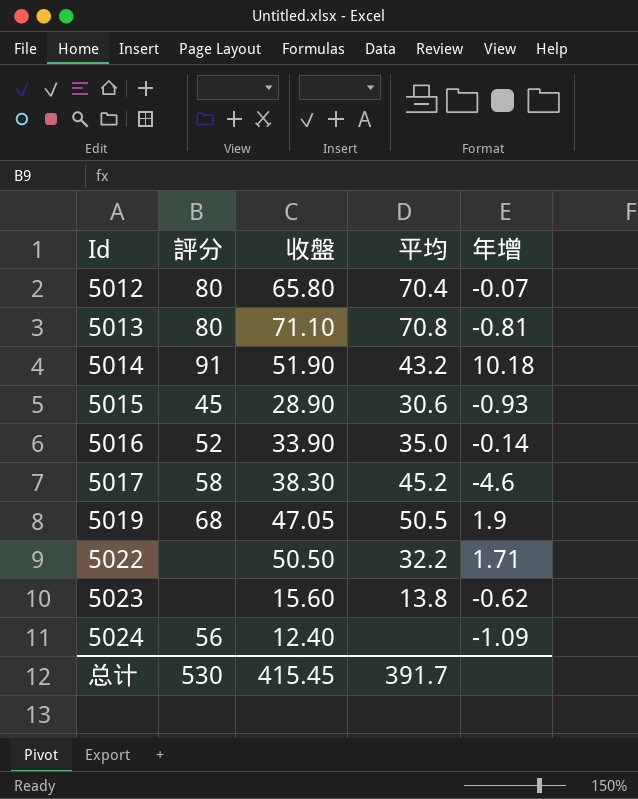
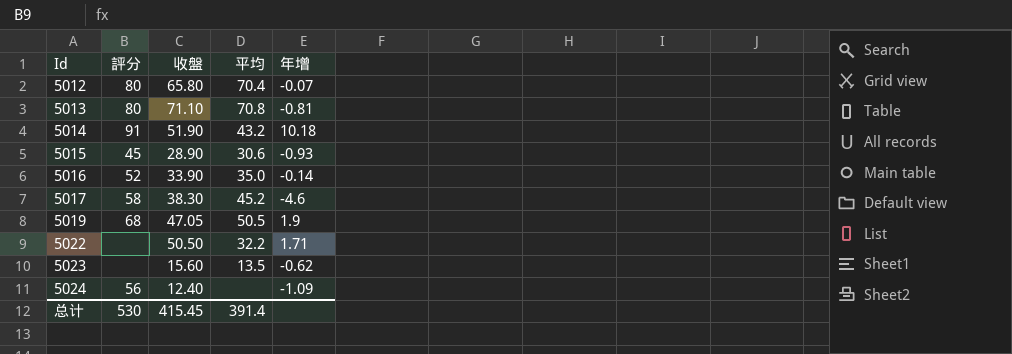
5023 | 平均: 13.8 -> 13.5
总计 | 平均: 391.7 -> 391.4

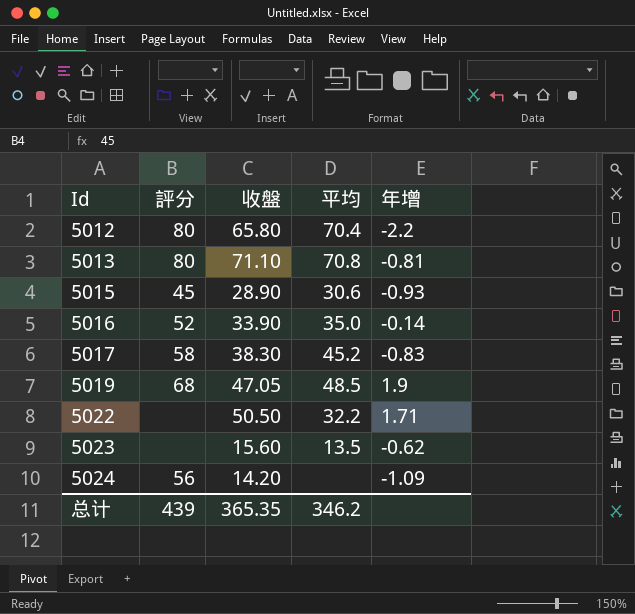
row 5014: 91 | 51.90 | 43.2 | 10.18 -> none
5012 | 年增: -0.07 -> -2.2
5017 | 年增: -4.6 -> -0.83
5019 | 平均: 50.5 -> 48.5
5024 | 收盤: 12.40 -> 14.20
总计 | 評分: 530 -> 439
总计 | 收盤: 415.45 -> 365.35
总计 | 平均: 391.4 -> 346.2

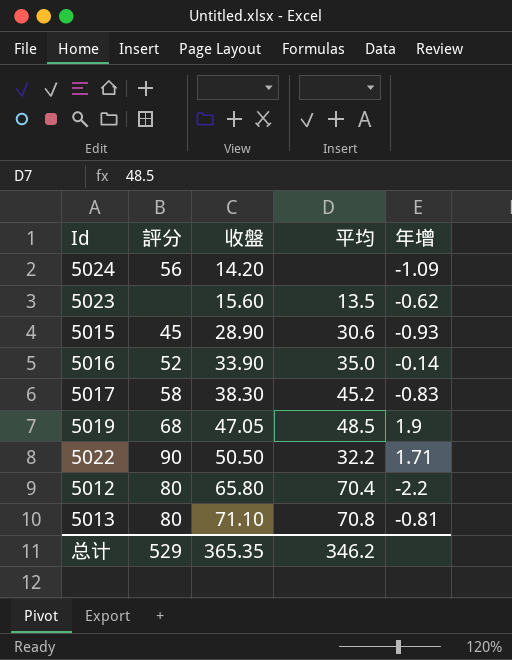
row order: Id ascending -> 收盤 ascending
5022 | 評分: none -> 90
总计 | 評分: 439 -> 529

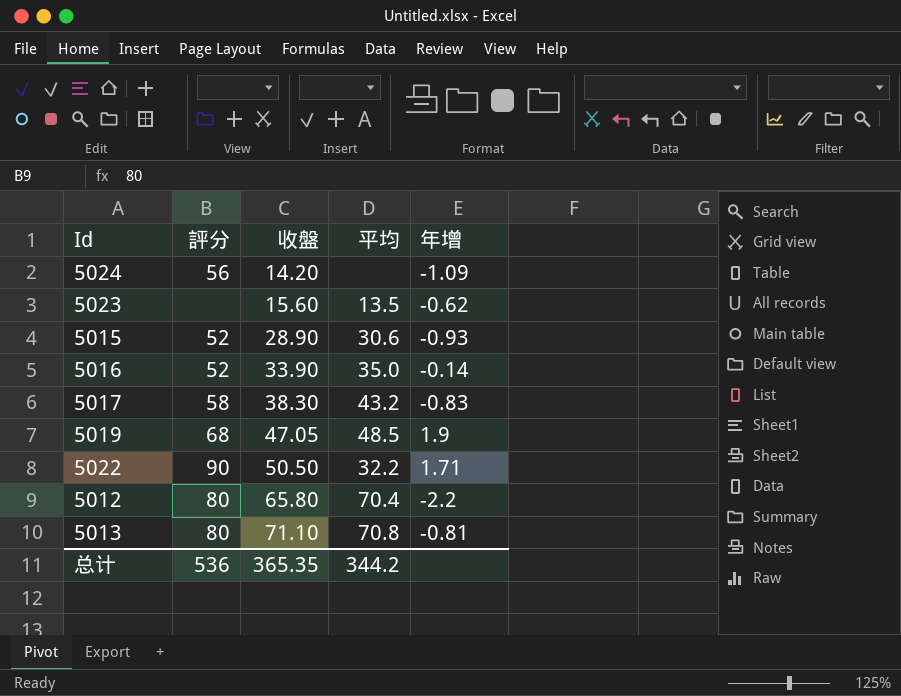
5015 | 評分: 45 -> 52
5017 | 平均: 45.2 -> 43.2
总计 | 評分: 529 -> 536
总计 | 平均: 346.2 -> 344.2

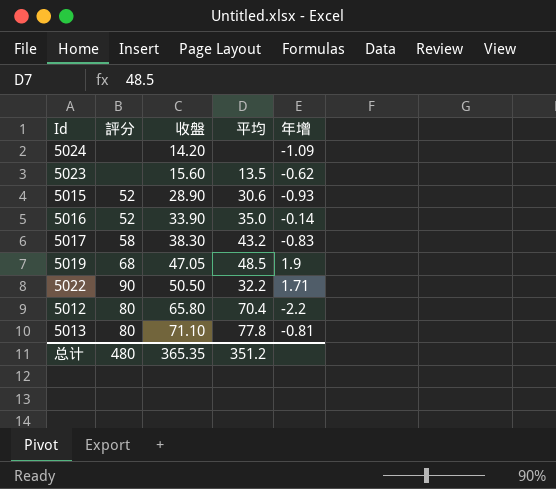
5024 | 評分: 56 -> none
5013 | 平均: 70.8 -> 77.8
总计 | 評分: 536 -> 480
总计 | 平均: 344.2 -> 351.2

